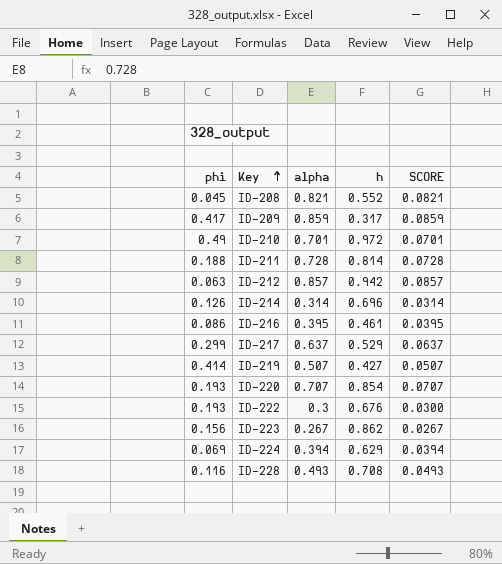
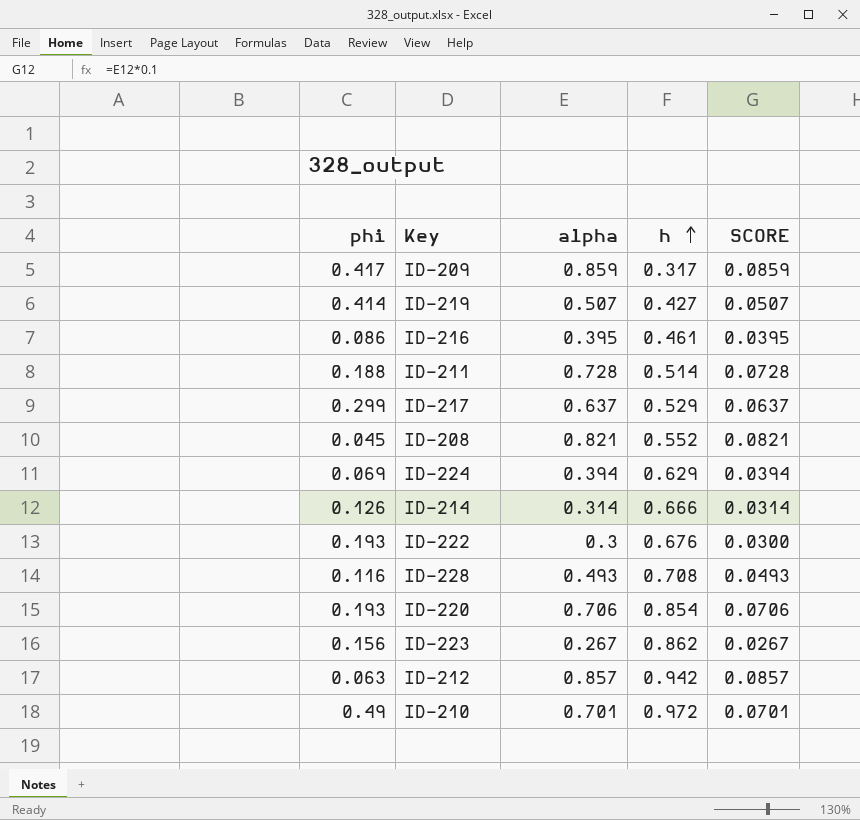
row order: Key ascending -> h ascending
ID-211 | h: 0.814 -> 0.514
ID-214 | h: 0.696 -> 0.666
ID-220 | alpha: 0.707 -> 0.706
ID-220 | SCORE: 0.0707 -> 0.0706

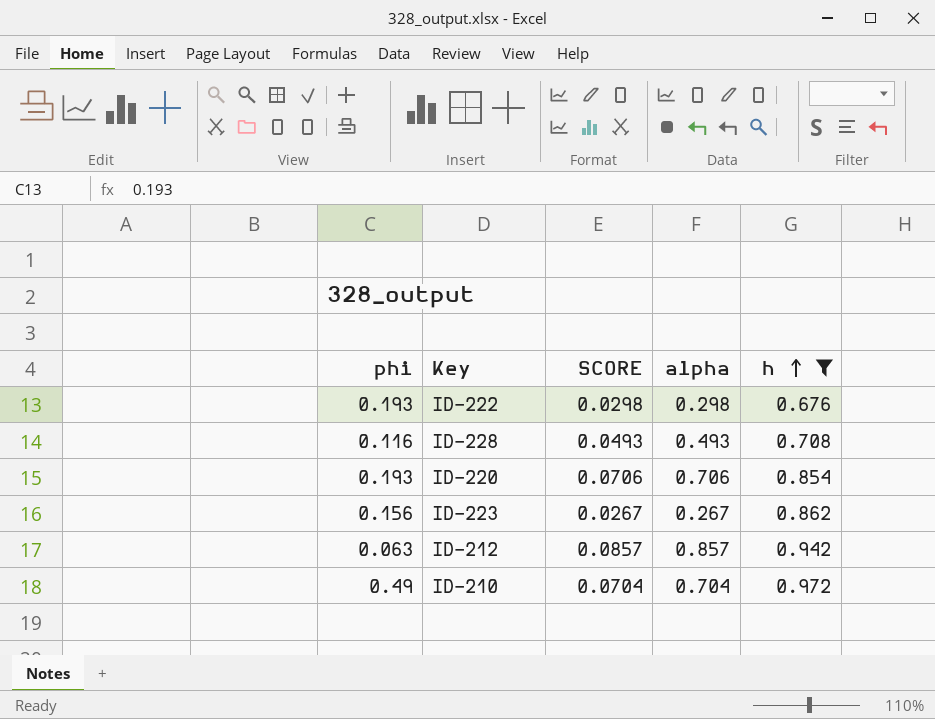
filter: none -> h >= 0.676
column SCORE | position: 5 -> 3
ID-222 | SCORE: 0.0300 -> 0.0298
ID-222 | alpha: 0.3 -> 0.298
ID-210 | SCORE: 0.0701 -> 0.0704
ID-210 | alpha: 0.701 -> 0.704

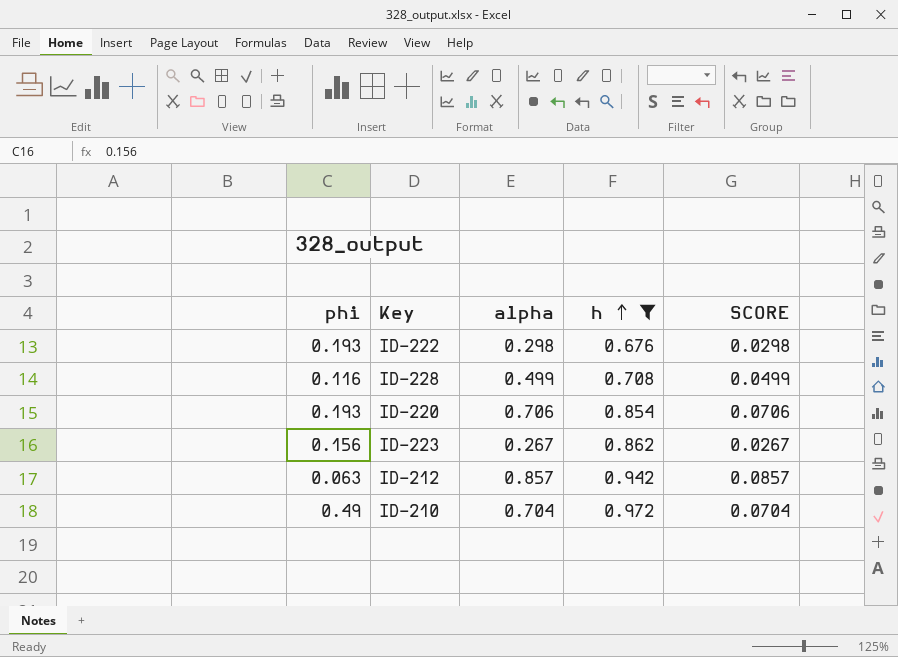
column SCORE | position: 3 -> 5
ID-228 | alpha: 0.493 -> 0.499
ID-228 | SCORE: 0.0493 -> 0.0499

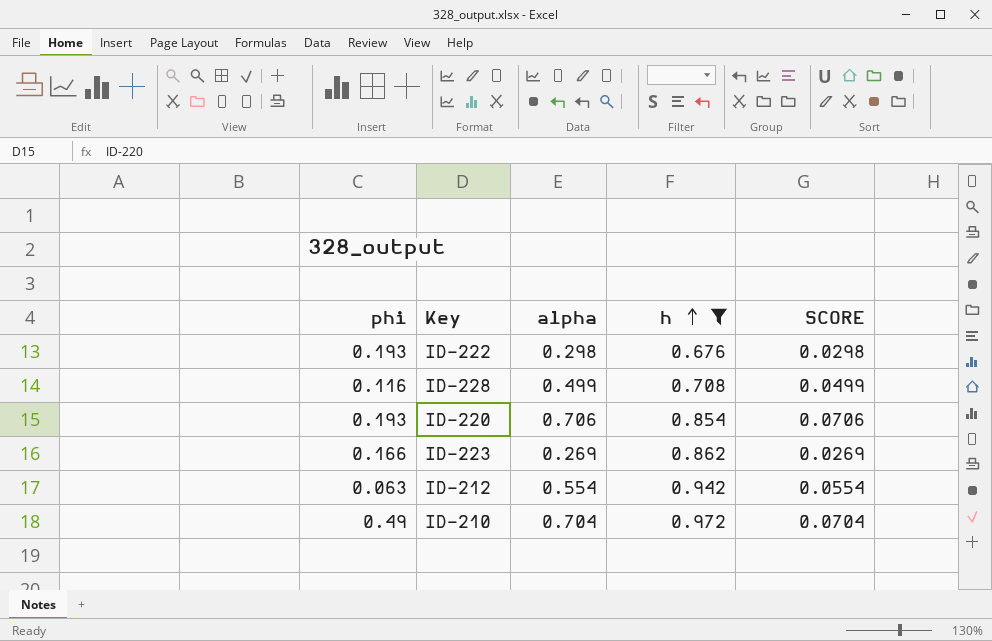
ID-223 | phi: 0.156 -> 0.166
ID-223 | alpha: 0.267 -> 0.269
ID-223 | SCORE: 0.0267 -> 0.0269
ID-212 | alpha: 0.857 -> 0.554
ID-212 | SCORE: 0.0857 -> 0.0554

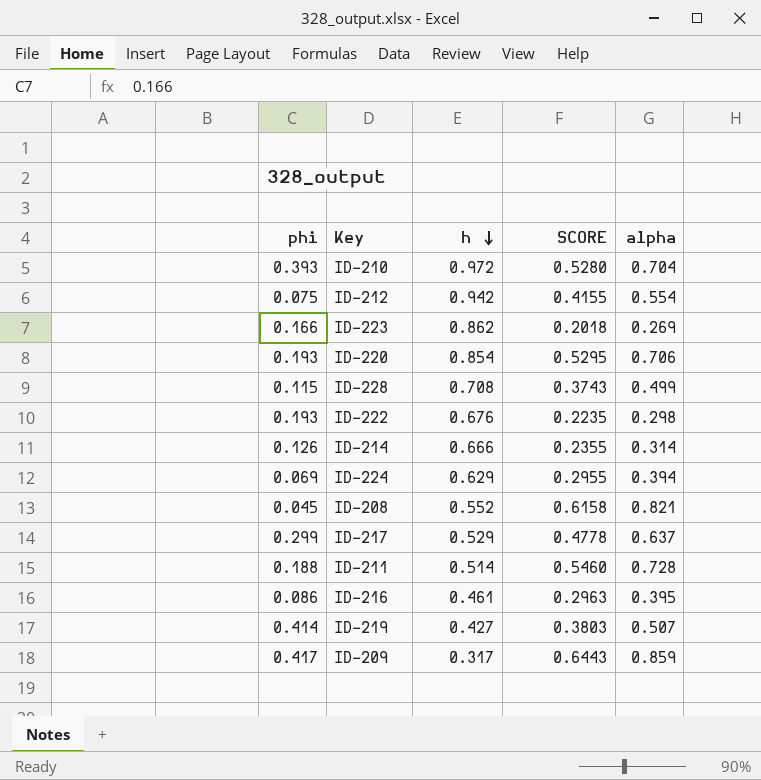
filter: h >= 0.676 -> none
row order: h ascending -> h descending
column SCORE | formula: [alpha] * 0.1 -> [alpha] * 0.75
column alpha | position: 3 -> 5
ID-210 | phi: 0.49 -> 0.393
ID-212 | phi: 0.063 -> 0.075
ID-228 | phi: 0.116 -> 0.115

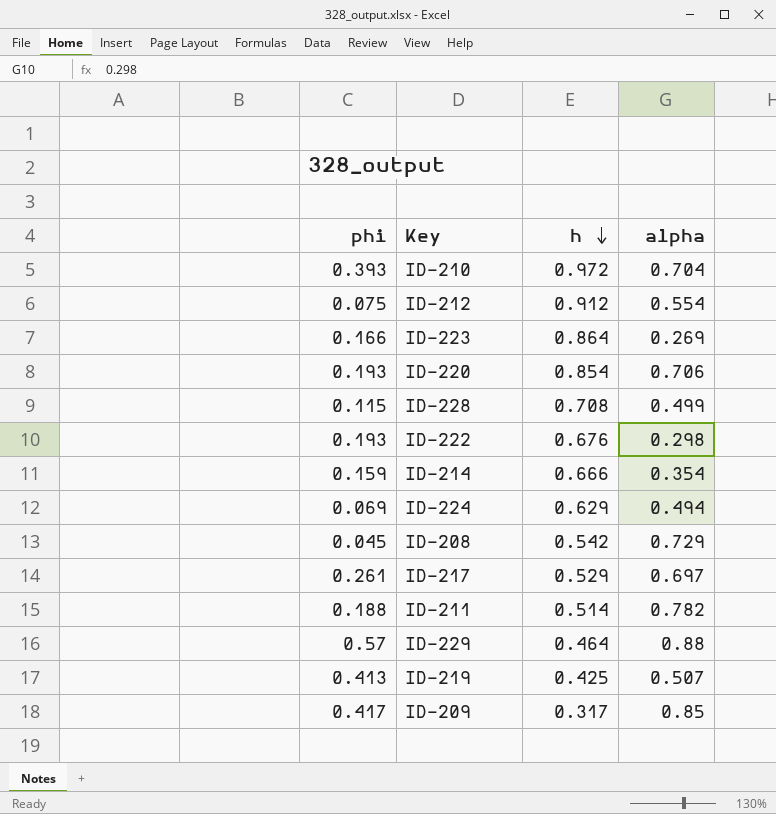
column SCORE | formula: [alpha] * 0.75 -> none
row ID-216: 0.086 | 0.461 | 0.2963 | 0.395 -> none
ID-212 | h: 0.942 -> 0.912
ID-223 | h: 0.862 -> 0.864
ID-214 | phi: 0.126 -> 0.159
ID-214 | alpha: 0.314 -> 0.354
ID-224 | alpha: 0.394 -> 0.494
ID-208 | h: 0.552 -> 0.542
ID-208 | alpha: 0.821 -> 0.729
ID-217 | phi: 0.299 -> 0.261
ID-217 | alpha: 0.637 -> 0.697
ID-211 | alpha: 0.728 -> 0.782
row ID-229: none -> 0.57 | 0.464 | 0.88
ID-219 | phi: 0.414 -> 0.413
ID-219 | h: 0.427 -> 0.425
ID-209 | alpha: 0.859 -> 0.85

